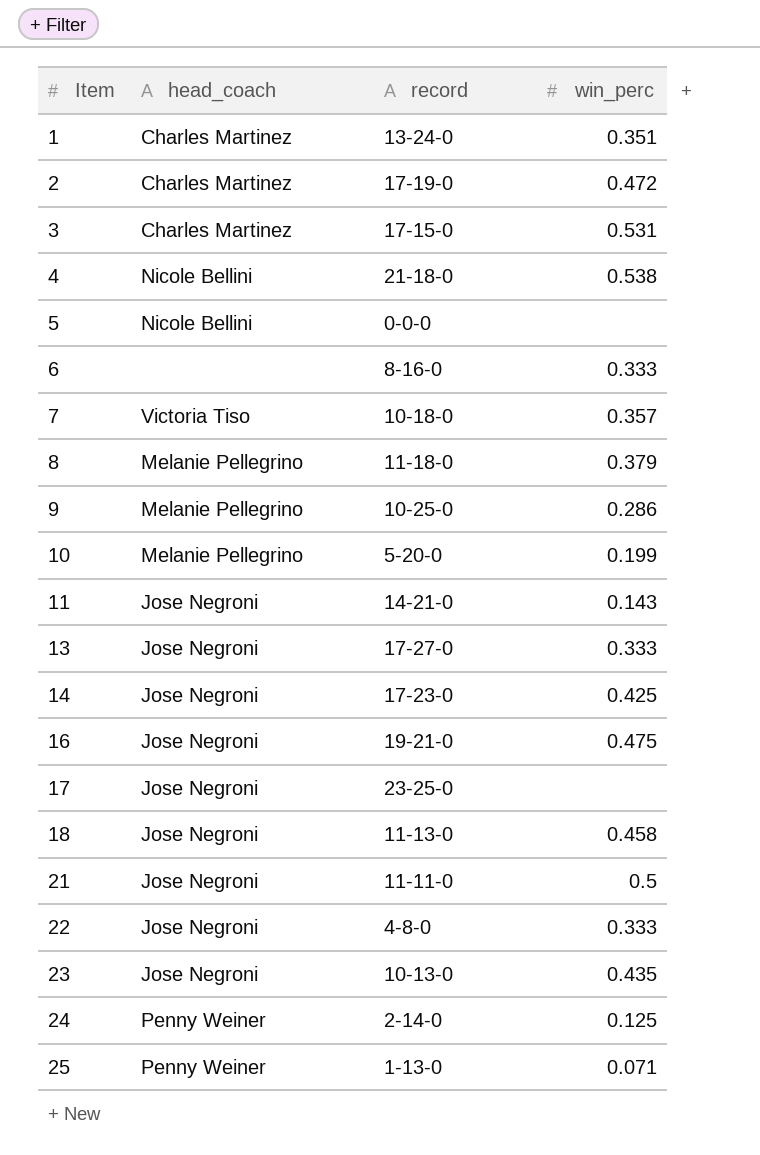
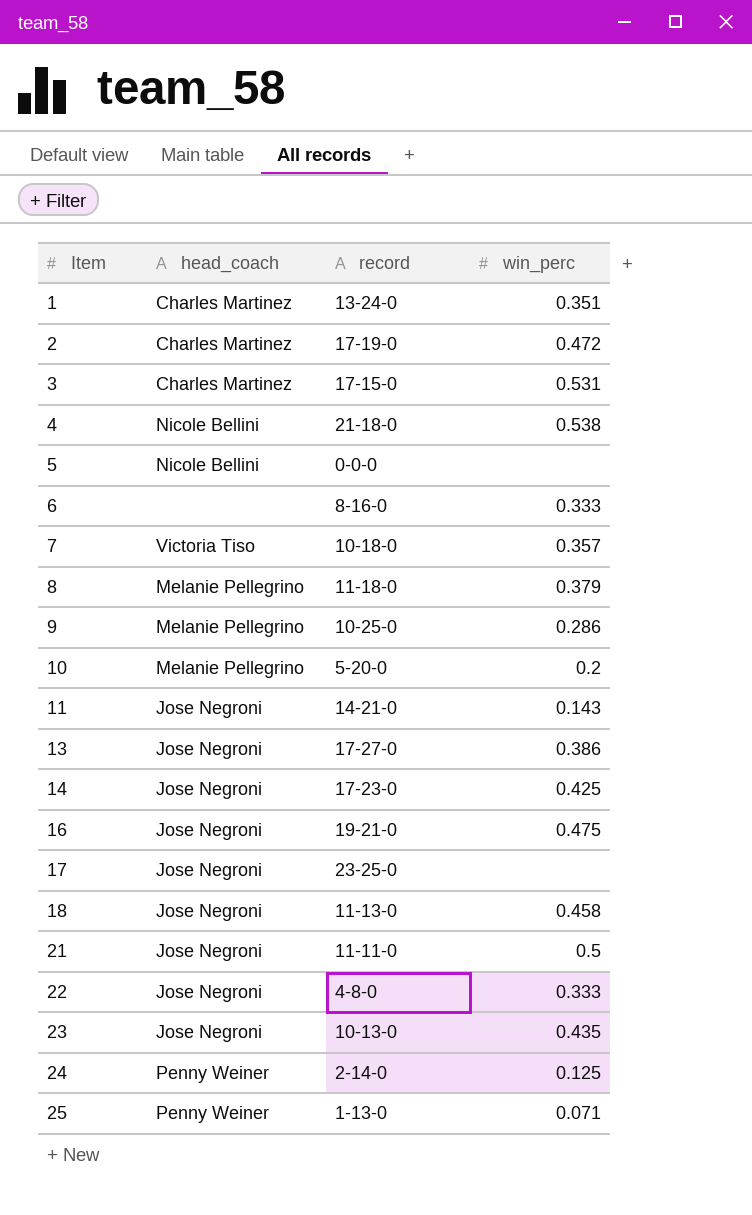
10 | win_perc: 0.199 -> 0.2
13 | win_perc: 0.333 -> 0.386

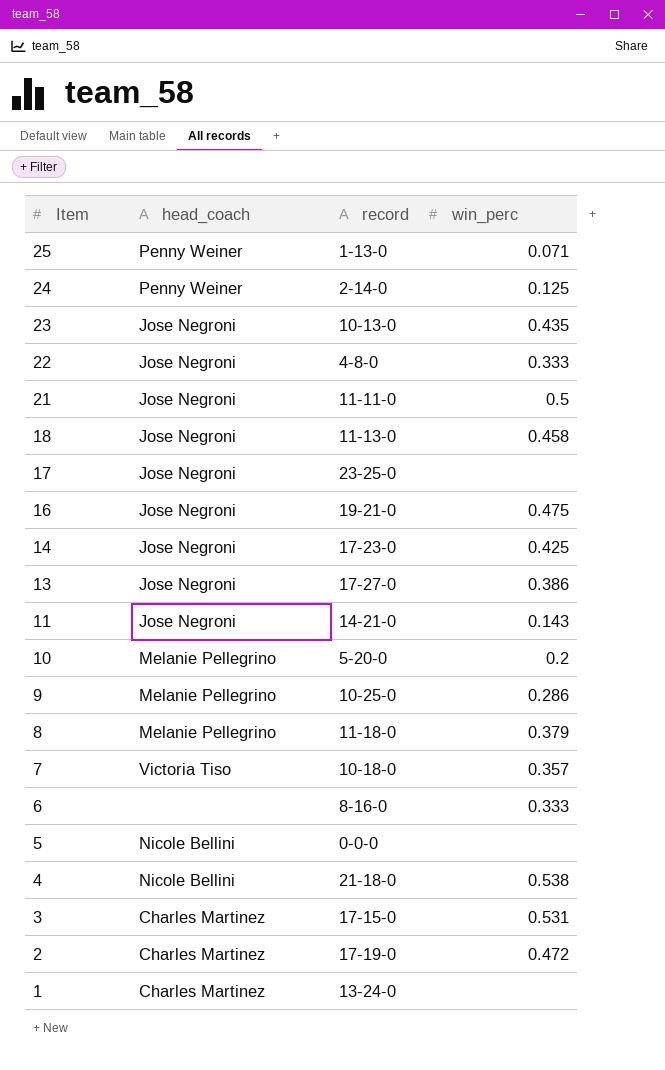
row order: Item ascending -> Item descending
1 | win_perc: 0.351 -> none

